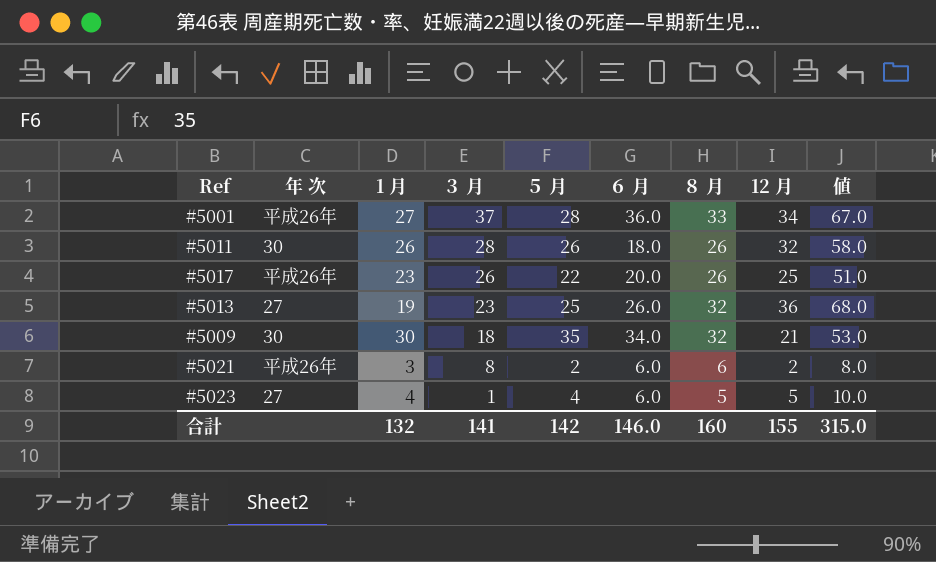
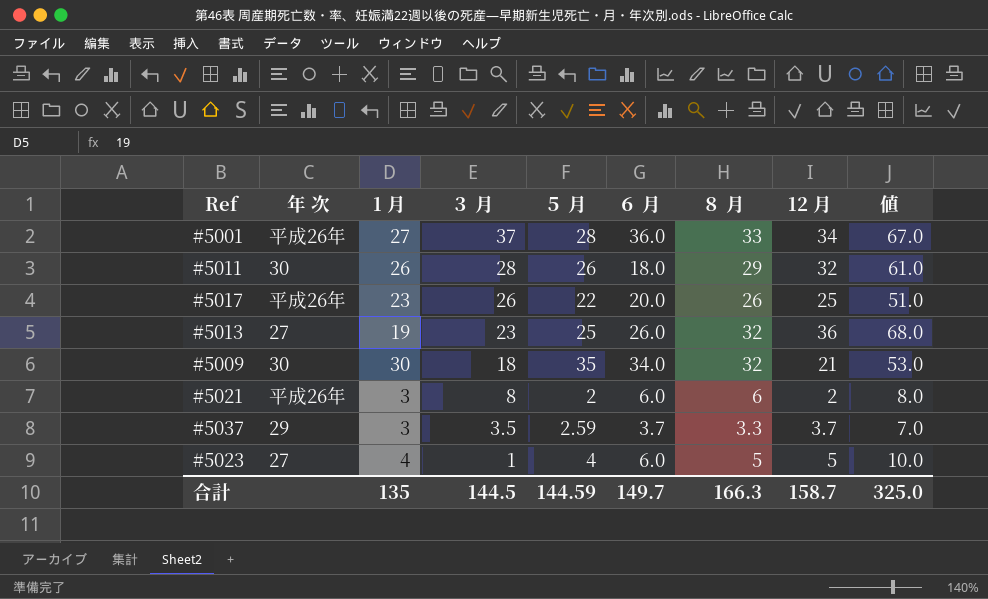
#5011 | ８ 月: 26 -> 29
#5011 | 値: 58.0 -> 61.0
row #5037: none -> 29 | 3 | 3.5 | 2.59 | 3.7 | 3.3 | 3.7 | 7.0
合計 | 1 月: 132 -> 135
合計 | ３ 月: 141 -> 144.5
合計 | ５ 月: 142 -> 144.59
合計 | ６ 月: 146.0 -> 149.7
合計 | ８ 月: 160 -> 166.3
合計 | 12 月: 155 -> 158.7
合計 | 値: 315.0 -> 325.0

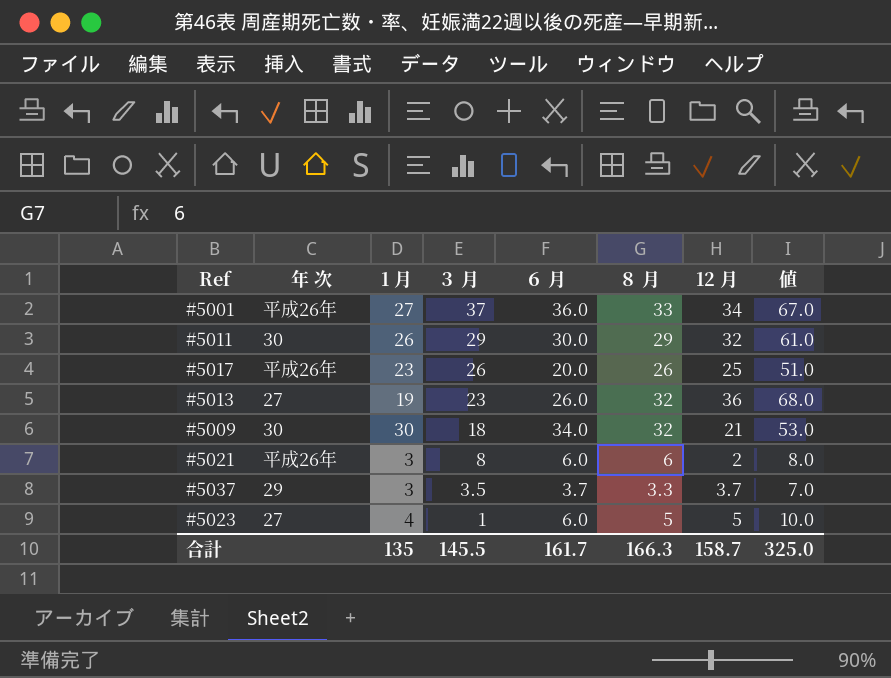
column ５ 月 | position: 5 -> none
#5011 | ３ 月: 28 -> 29
#5011 | ６ 月: 18.0 -> 30.0
合計 | ３ 月: 144.5 -> 145.5
合計 | ６ 月: 149.7 -> 161.7

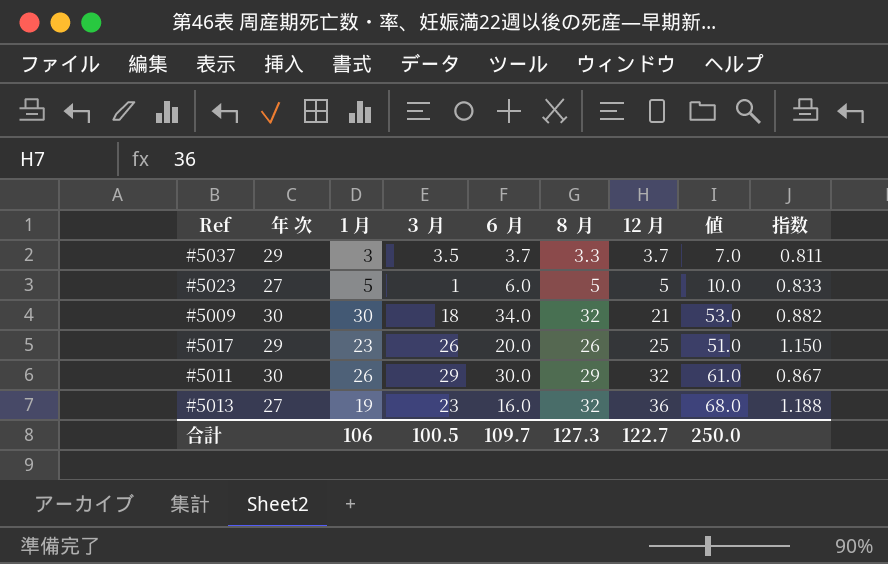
row order: ３ 月 descending -> 12 月 ascending
column 指数 | formula: none -> [1 月] / [６ 月]
row #5001: 平成26年 | 27 | 37 | 36.0 | 33 | 34 | 67.0 -> none
row #5021: 平成26年 | 3 | 8 | 6.0 | 6 | 2 | 8.0 -> none
#5023 | 1 月: 4 -> 5
#5017 | 年 次: 平成26年 -> 29
#5013 | ６ 月: 26.0 -> 16.0
合計 | 1 月: 135 -> 106
合計 | ３ 月: 145.5 -> 100.5
合計 | ６ 月: 161.7 -> 109.7
合計 | ８ 月: 166.3 -> 127.3
合計 | 12 月: 158.7 -> 122.7
合計 | 値: 325.0 -> 250.0

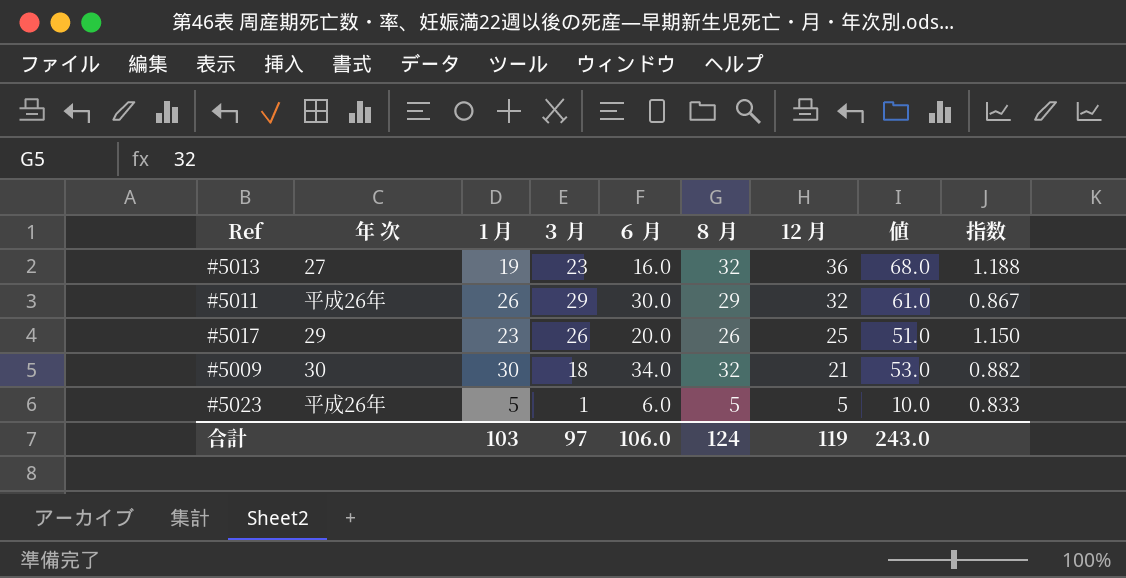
row order: 12 月 ascending -> 12 月 descending
row #5037: 29 | 3 | 3.5 | 3.7 | 3.3 | 3.7 | 7.0 | 0.811 -> none
#5011 | 年 次: 30 -> 平成26年
#5023 | 年 次: 27 -> 平成26年
合計 | 1 月: 106 -> 103
合計 | ３ 月: 100.5 -> 97
合計 | ６ 月: 109.7 -> 106.0
合計 | ８ 月: 127.3 -> 124
合計 | 12 月: 122.7 -> 119
合計 | 値: 250.0 -> 243.0

